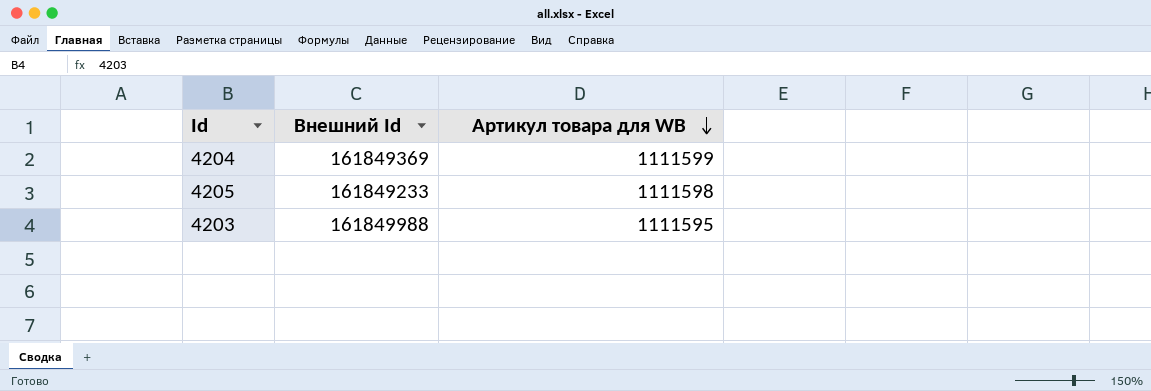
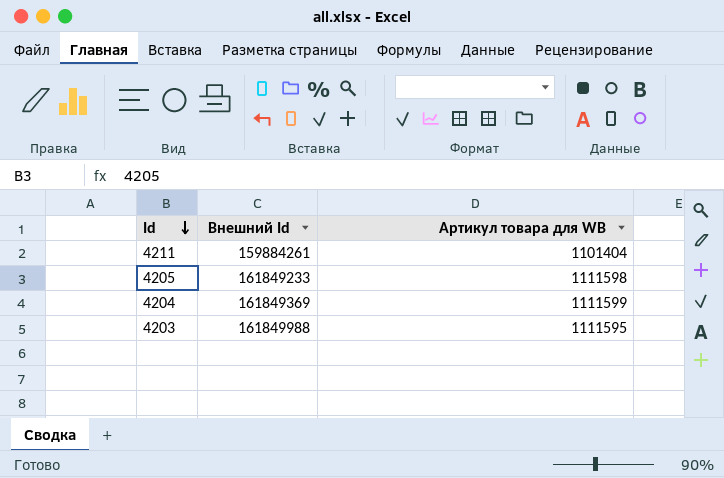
row order: Артикул товара для WB descending -> Id descending
row 4211: none -> 159884261 | 1101404

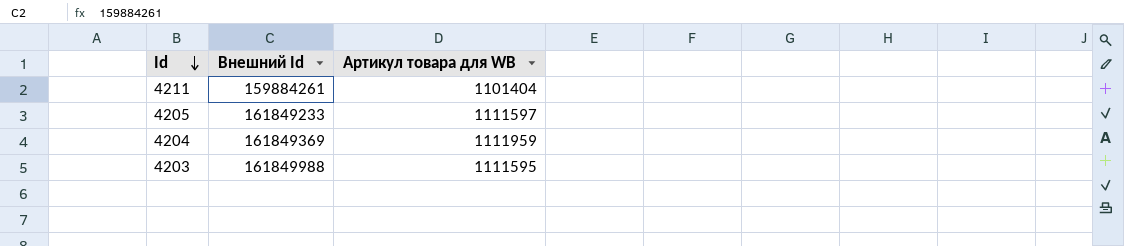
4205 | Артикул товара для WB: 1111598 -> 1111597
4204 | Артикул товара для WB: 1111599 -> 1111959

